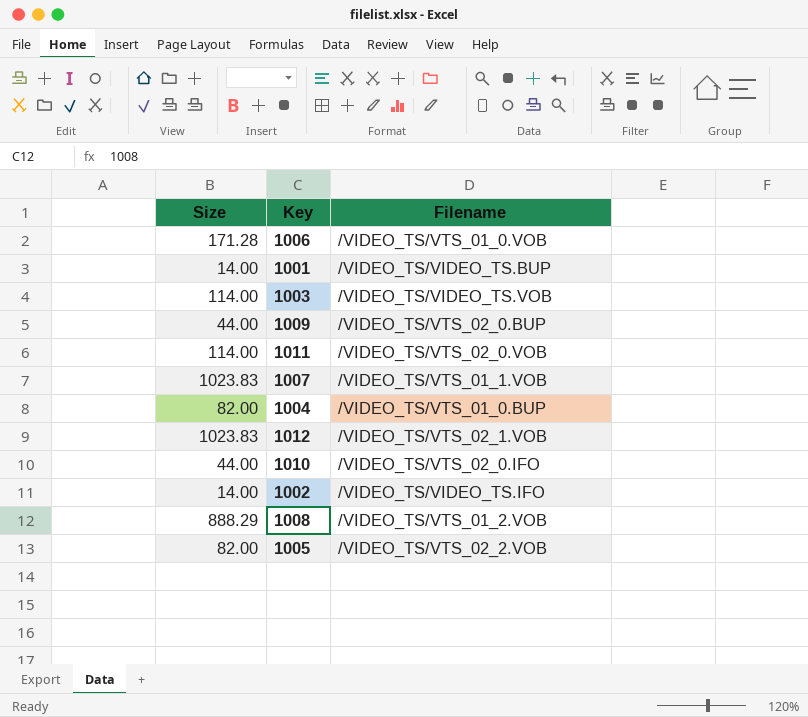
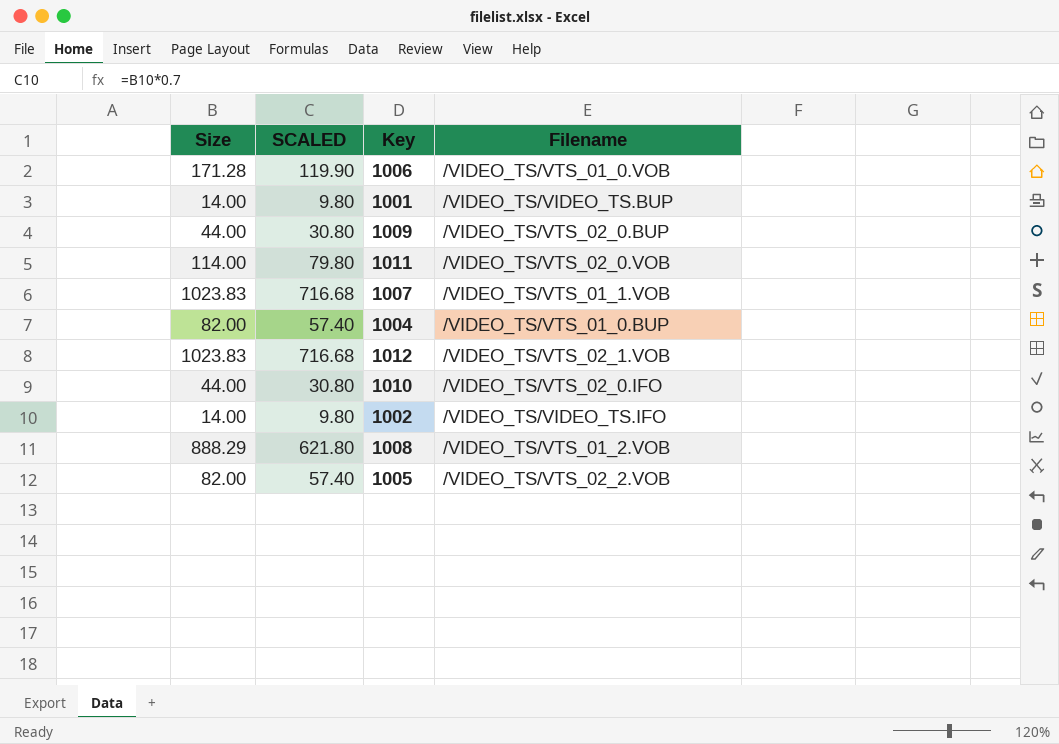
column SCALED | formula: none -> [Size] * 0.7
row 1003: 114.00 | /VIDEO_TS/VIDEO_TS.VOB -> none

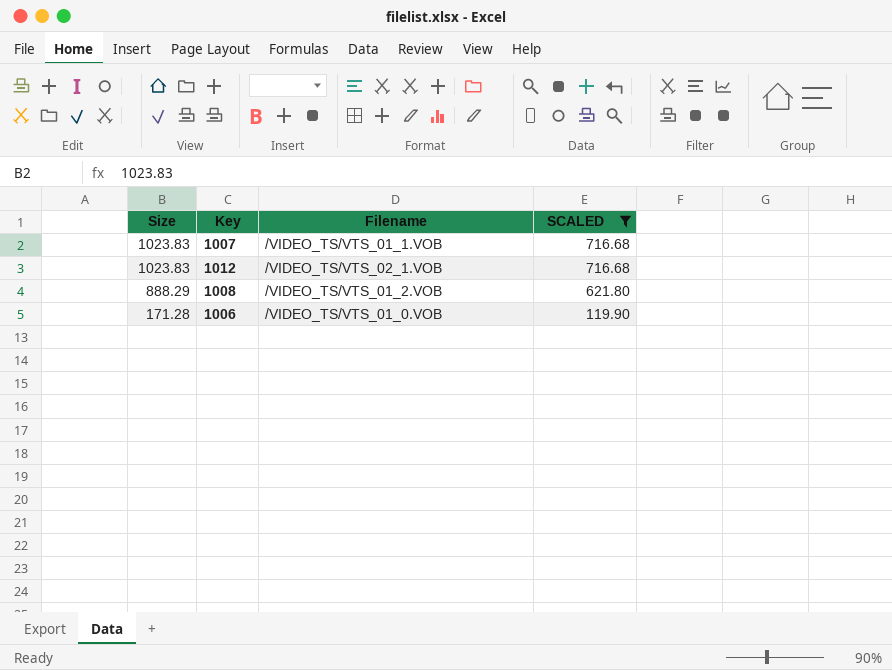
filter: none -> SCALED >= 119.90
row order: none -> Size descending
column SCALED | position: 2 -> 4

